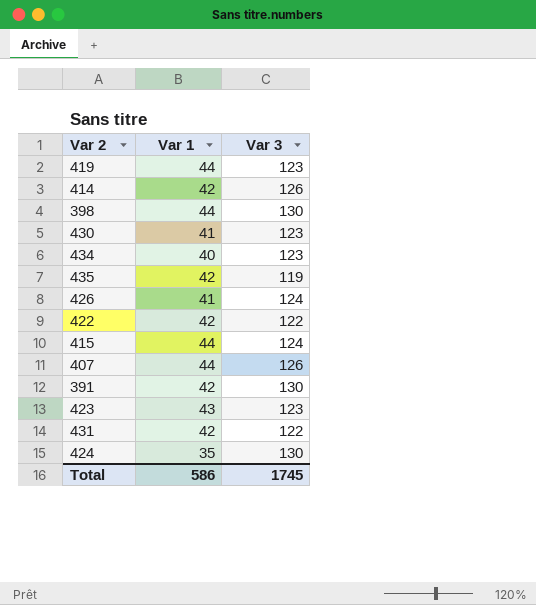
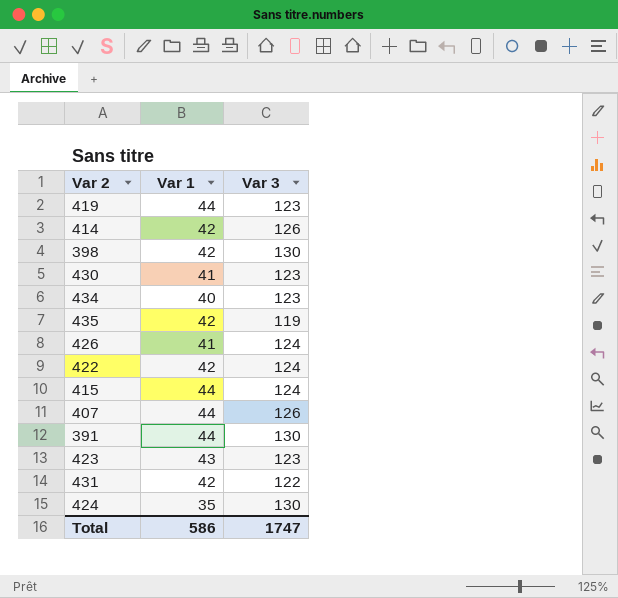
398 | Var 1: 44 -> 42
422 | Var 3: 122 -> 124
391 | Var 1: 42 -> 44
Total | Var 3: 1745 -> 1747

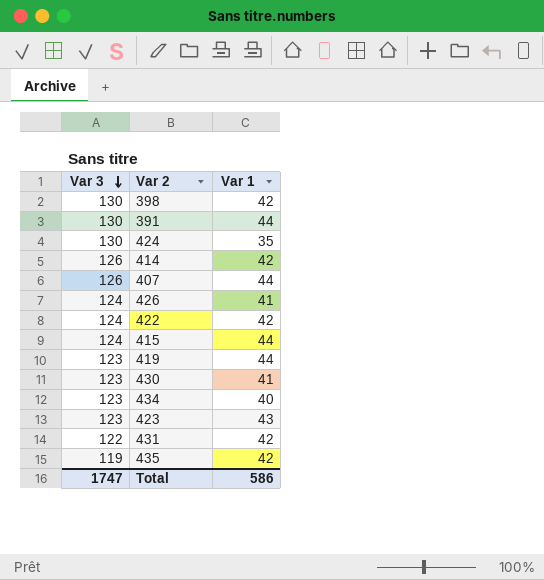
row order: none -> Var 3 descending
column Var 3 | position: 3 -> 1

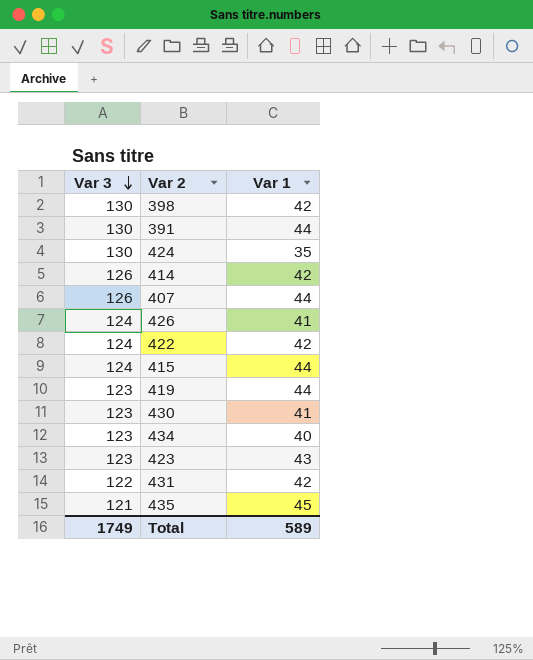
435 | Var 3: 119 -> 121
435 | Var 1: 42 -> 45
Total | Var 3: 1747 -> 1749
Total | Var 1: 586 -> 589

